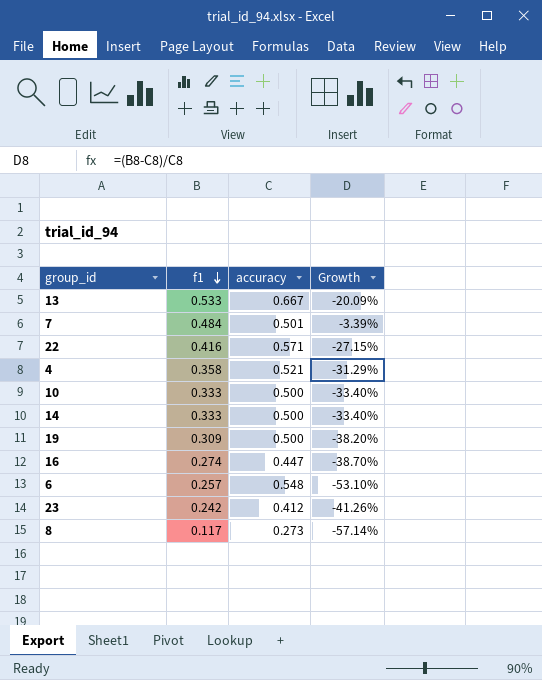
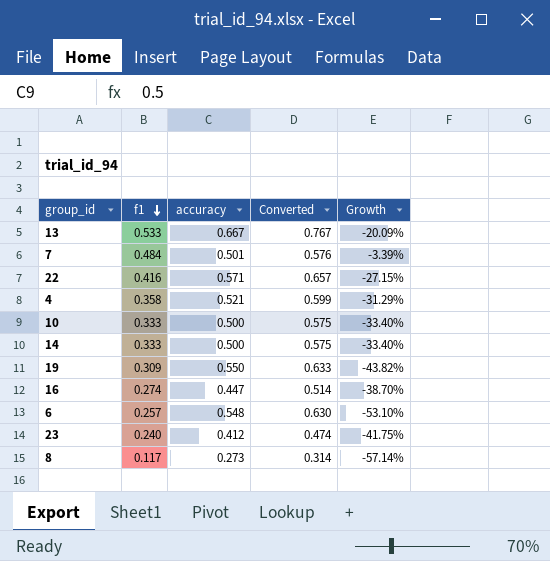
column Converted | formula: none -> [accuracy] * 1.15
19 | accuracy: 0.500 -> 0.550
19 | Growth: -38.20% -> -43.82%
23 | f1: 0.242 -> 0.240
23 | Growth: -41.26% -> -41.75%

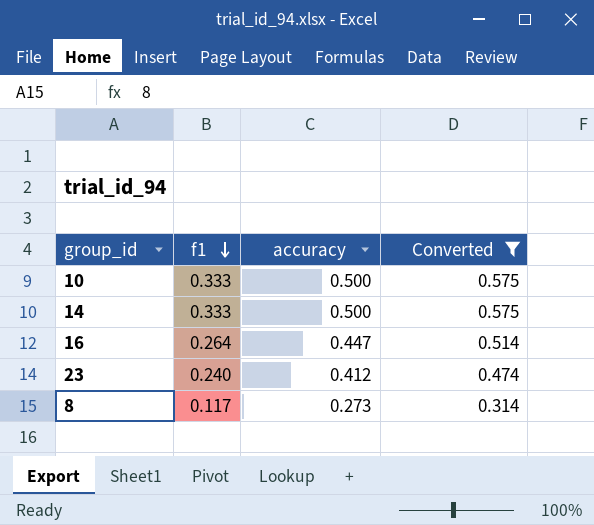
filter: none -> Converted <= 0.575
column Growth | formula: ([f1] - [accuracy]) / [accuracy] -> none
16 | f1: 0.274 -> 0.264

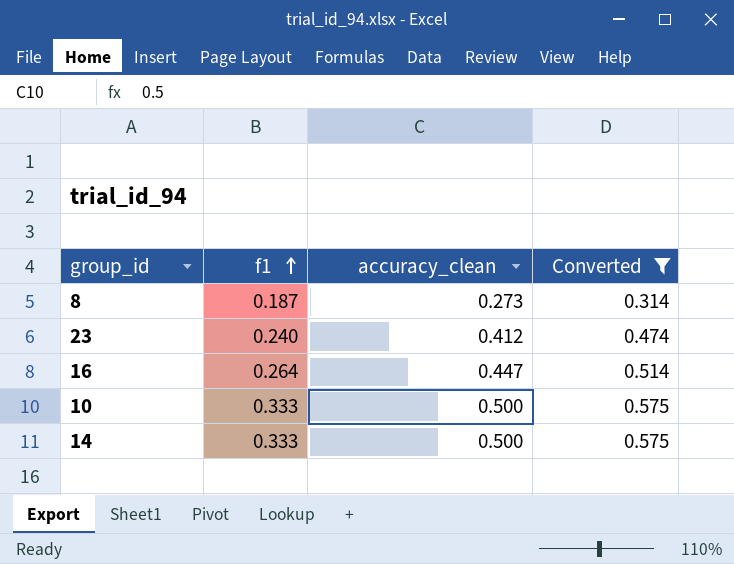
row order: f1 descending -> f1 ascending
column name: accuracy -> accuracy_clean
8 | f1: 0.117 -> 0.187

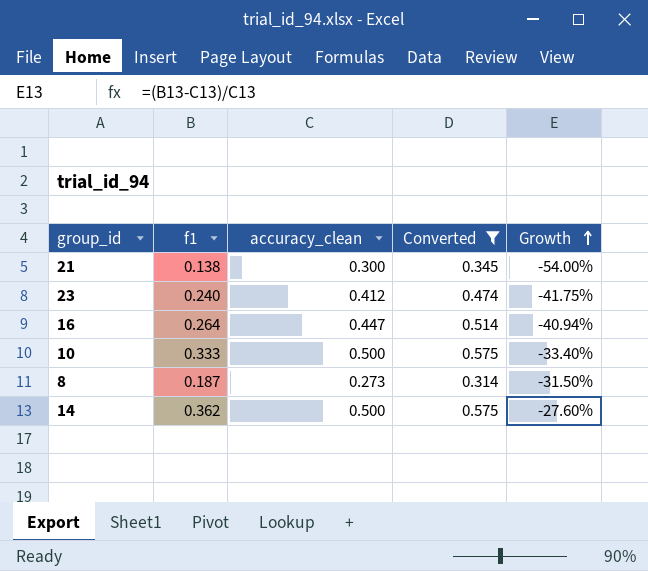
row order: f1 ascending -> Growth ascending
column Growth | formula: none -> ([f1] - [accuracy_clean]) / [accuracy_clean]
row 21: none -> 0.138 | 0.300 | 0.345 | -54.00%
14 | f1: 0.333 -> 0.362

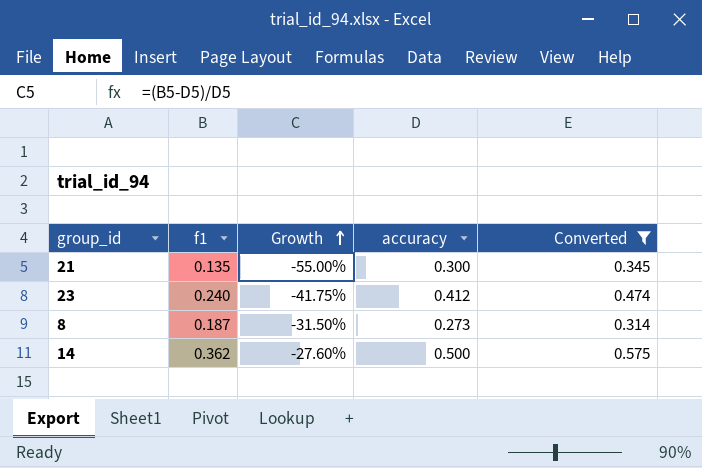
column Growth | position: 5 -> 3
column name: accuracy_clean -> accuracy
row 16: 0.264 | 0.447 | 0.514 | -40.94% -> none
row 10: 0.333 | 0.500 | 0.575 | -33.40% -> none
21 | f1: 0.138 -> 0.135
21 | Growth: -54.00% -> -55.00%

